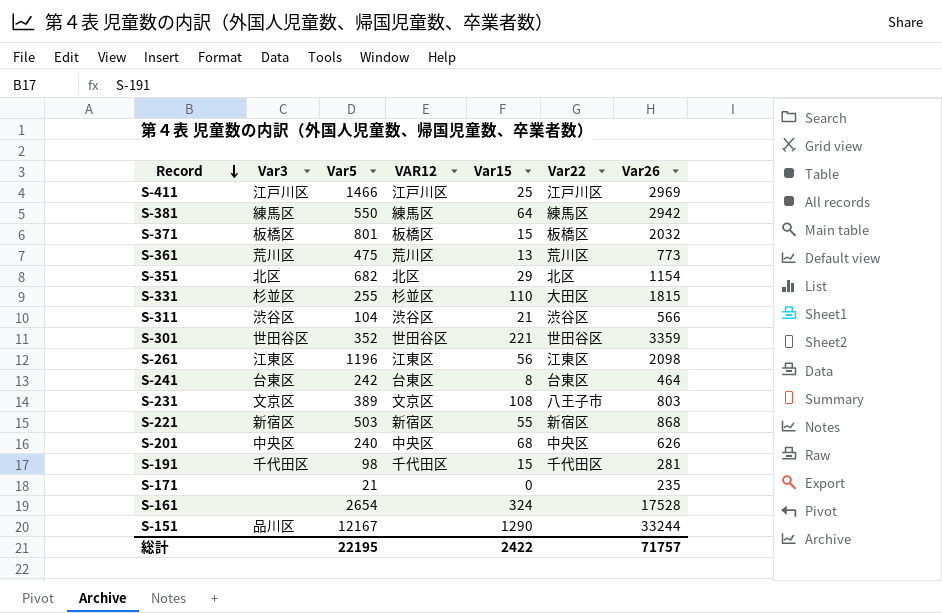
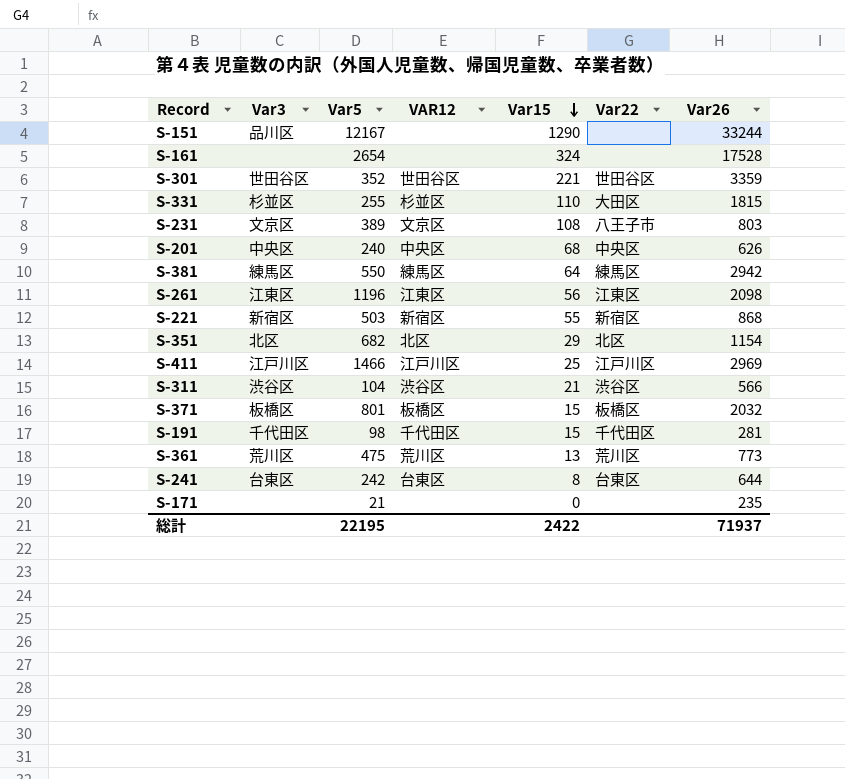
row order: Record descending -> Var15 descending
S-241 | Var26: 464 -> 644
総計 | Var26: 71757 -> 71937

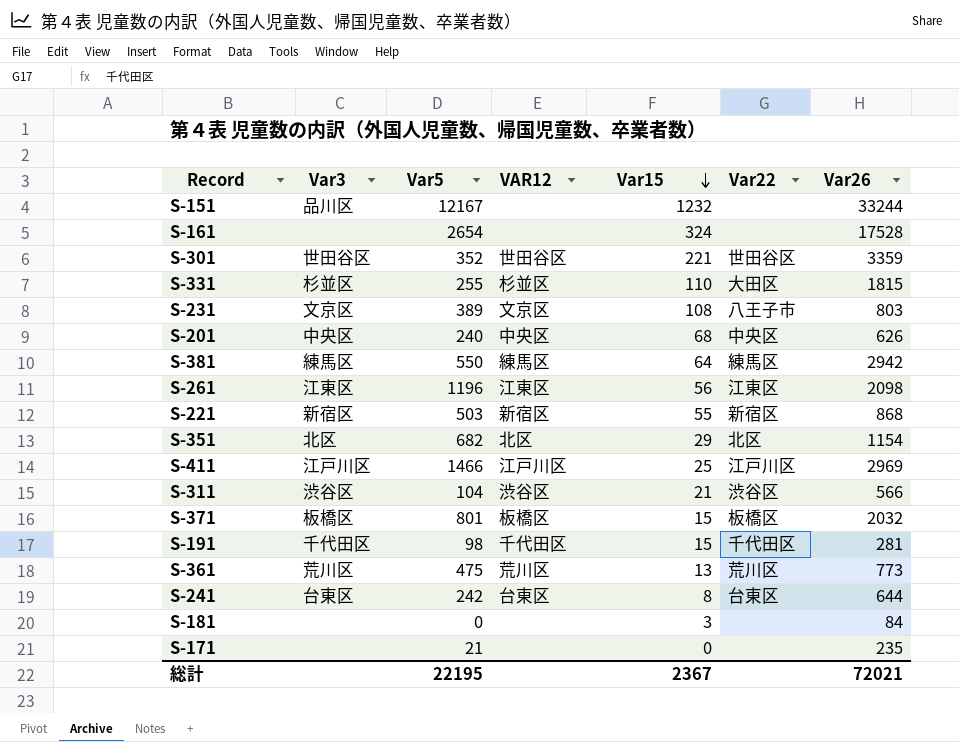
S-151 | Var15: 1290 -> 1232
row S-181: none -> none | 0 | none | 3 | none | 84
総計 | Var15: 2422 -> 2367
総計 | Var26: 71937 -> 72021

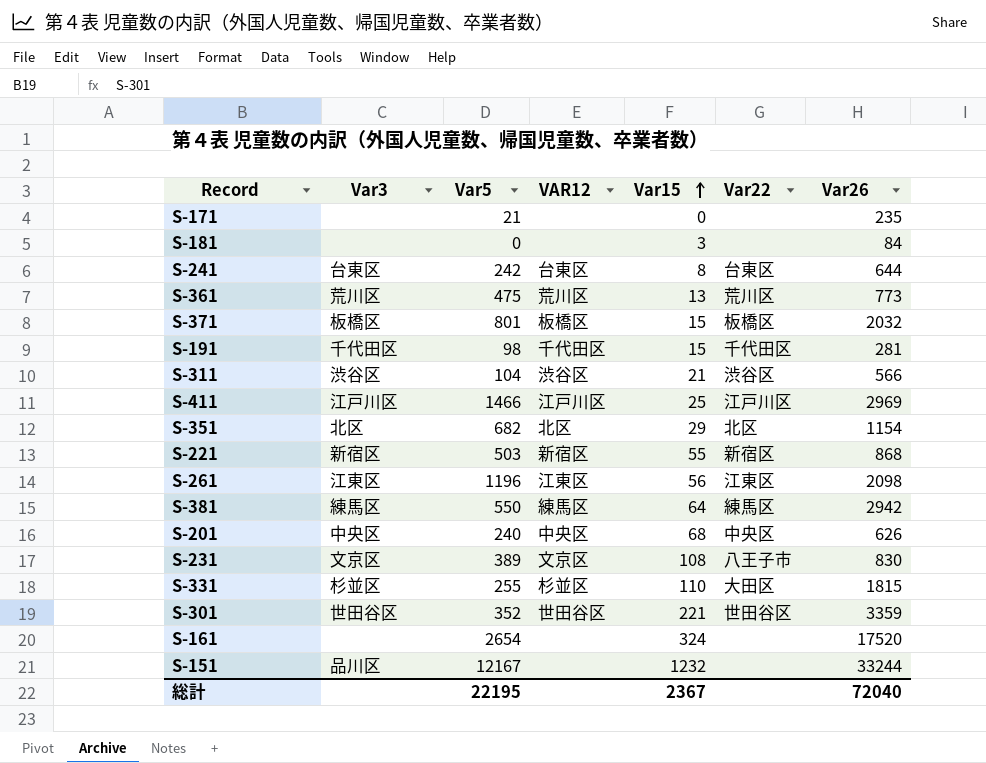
row order: Var15 descending -> Var15 ascending
S-231 | Var26: 803 -> 830
S-161 | Var26: 17528 -> 17520
総計 | Var26: 72021 -> 72040

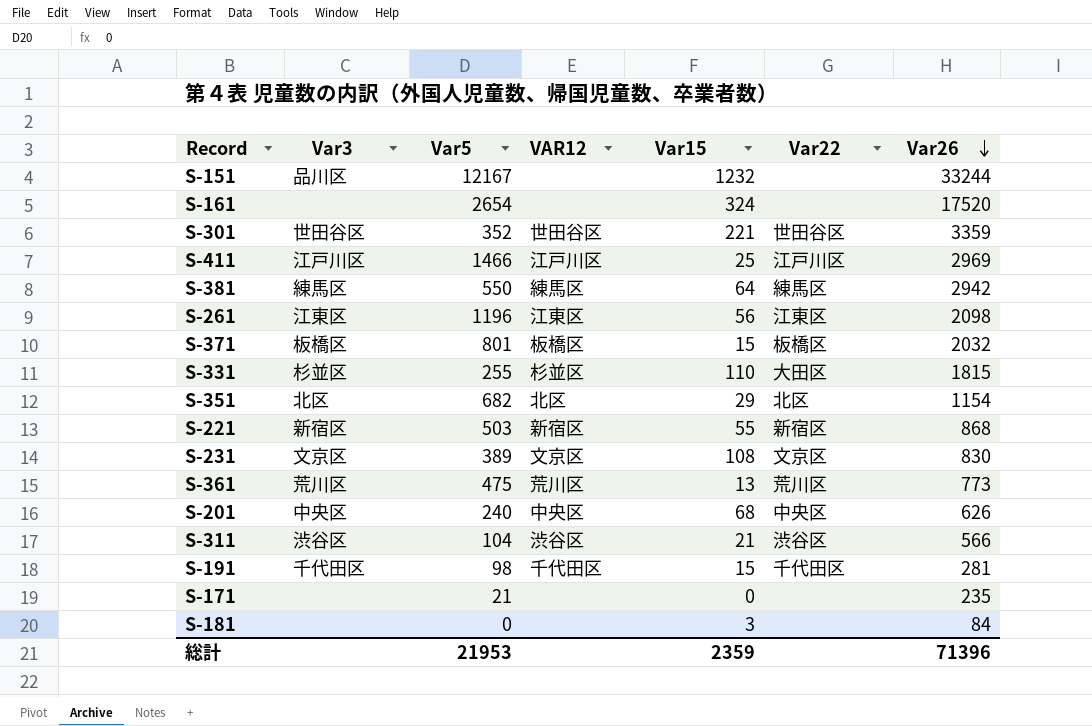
row order: Var15 ascending -> Var26 descending
row S-241: 台東区 | 242 | 台東区 | 8 | 台東区 | 644 -> none
S-231 | Var22: 八王子市 -> 文京区
総計 | Var5: 22195 -> 21953
総計 | Var15: 2367 -> 2359
総計 | Var26: 72040 -> 71396

